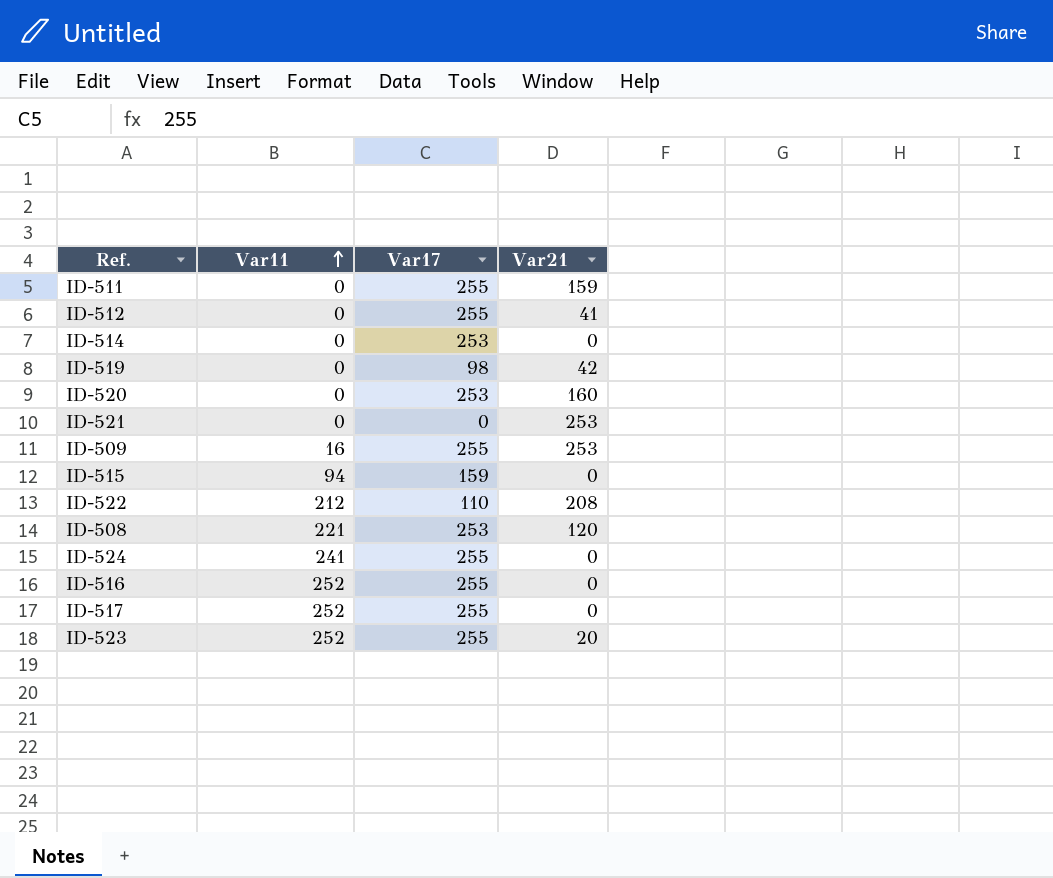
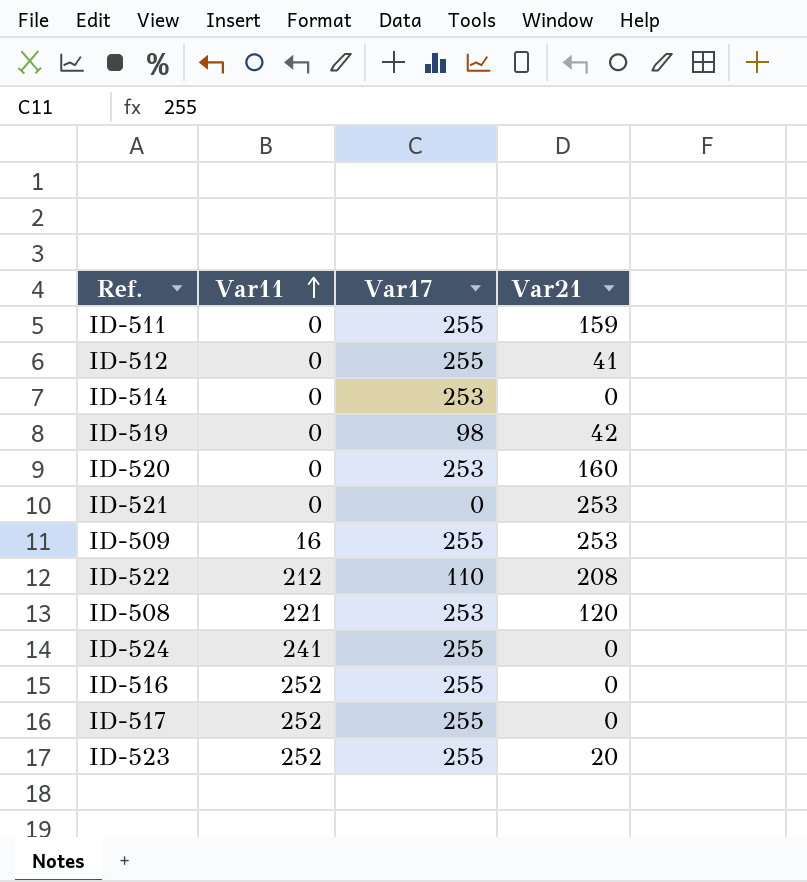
row ID-515: 94 | 159 | 0 -> none

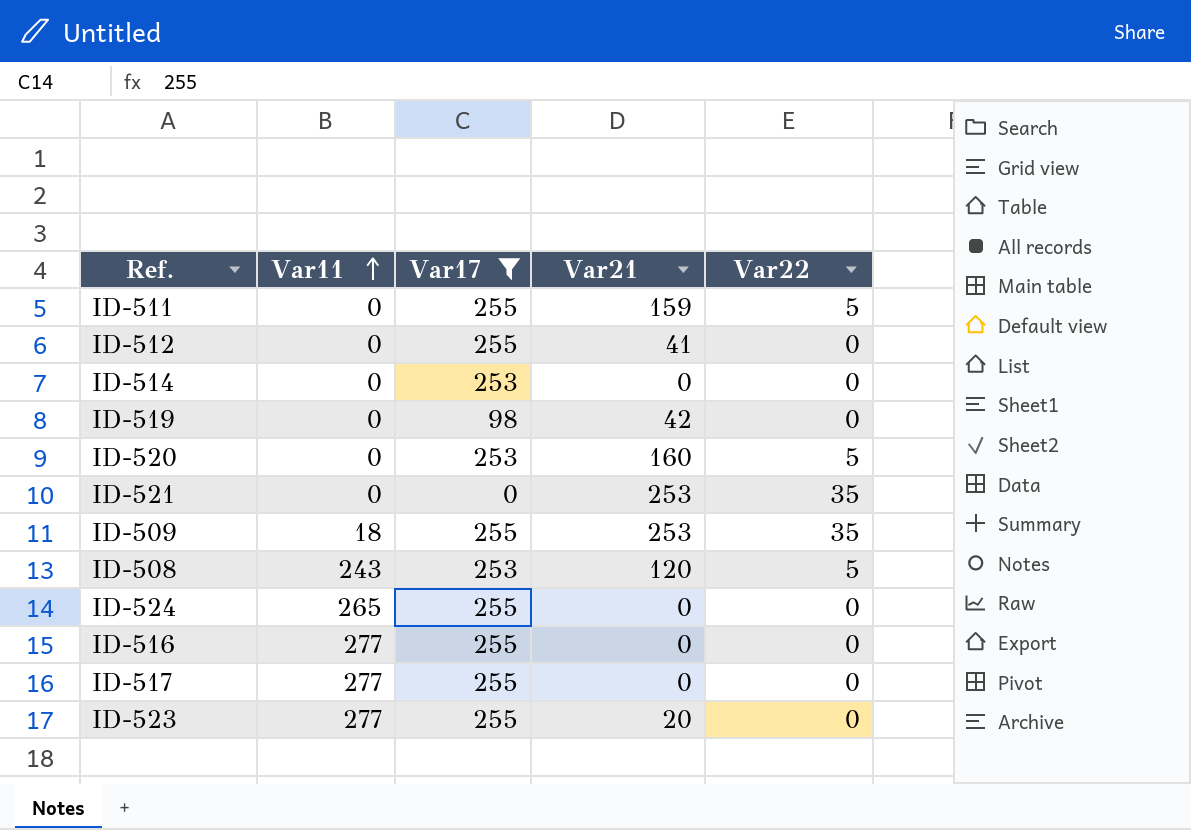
filter: none -> Var17 != 110
column Var22 | position: none -> 5
ID-509 | Var11: 16 -> 18
ID-508 | Var11: 221 -> 243
ID-524 | Var11: 241 -> 265
ID-516 | Var11: 252 -> 277
ID-517 | Var11: 252 -> 277
ID-523 | Var11: 252 -> 277

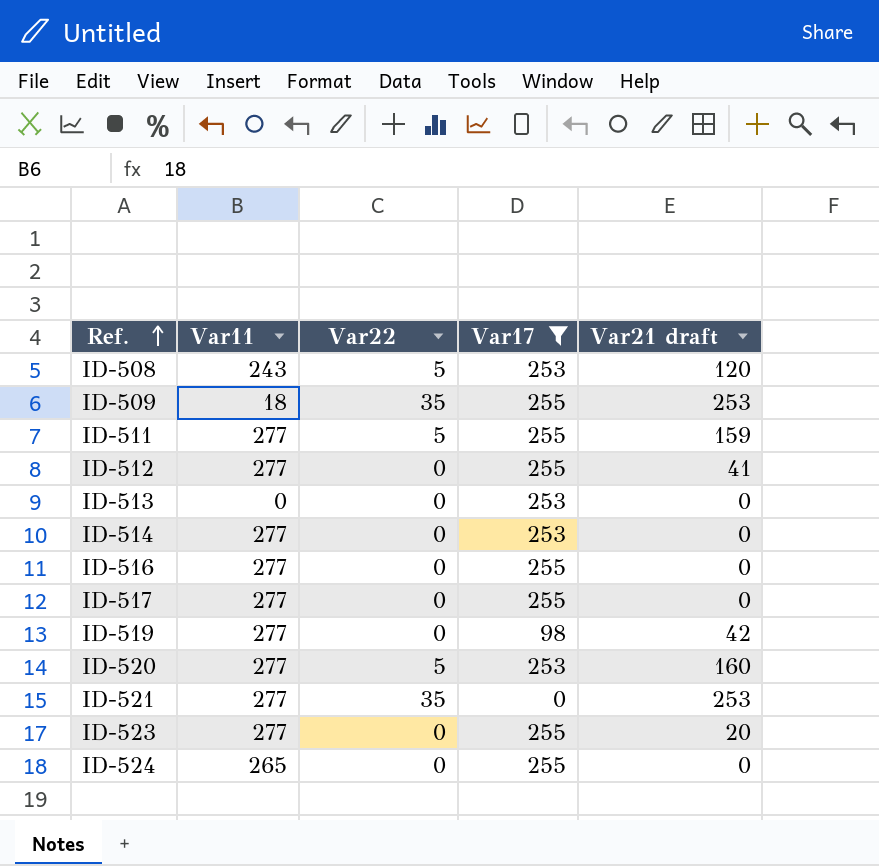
row order: Var11 ascending -> Ref. ascending
column Var22 | position: 5 -> 3
column name: Var21 -> Var21 draft
ID-511 | Var11: 0 -> 277
ID-512 | Var11: 0 -> 277
row ID-513: none -> 0 | 0 | 253 | 0
ID-514 | Var11: 0 -> 277
ID-519 | Var11: 0 -> 277
ID-520 | Var11: 0 -> 277
ID-521 | Var11: 0 -> 277

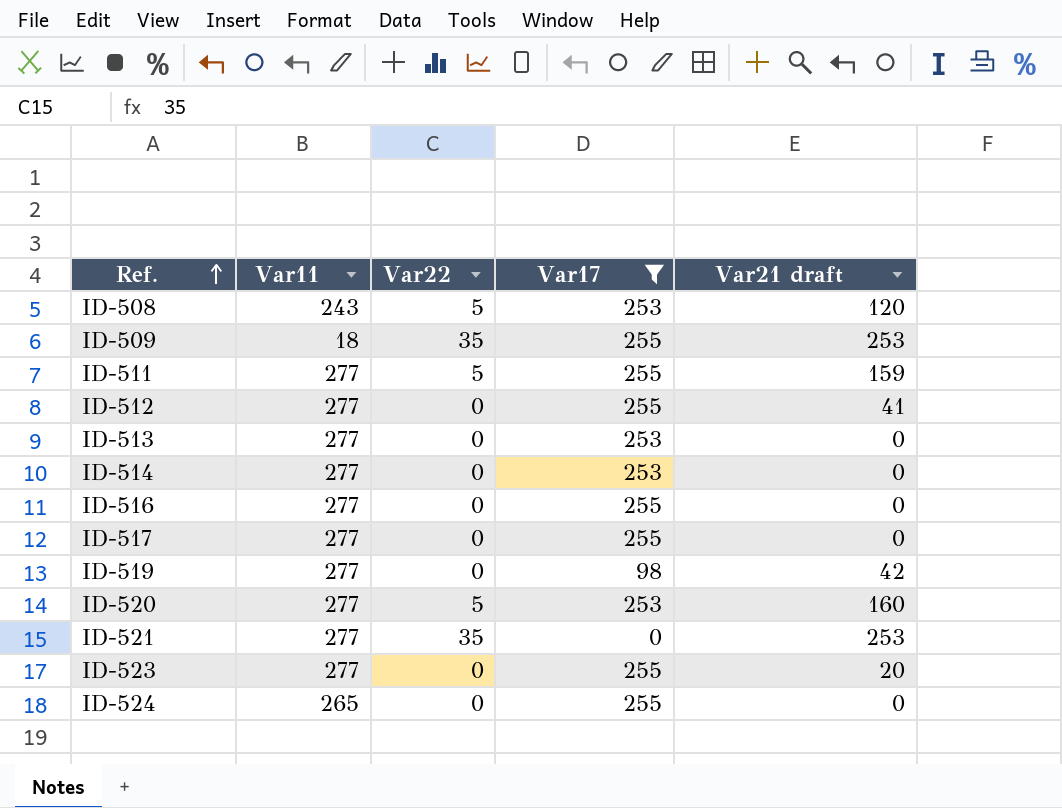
ID-513 | Var11: 0 -> 277

